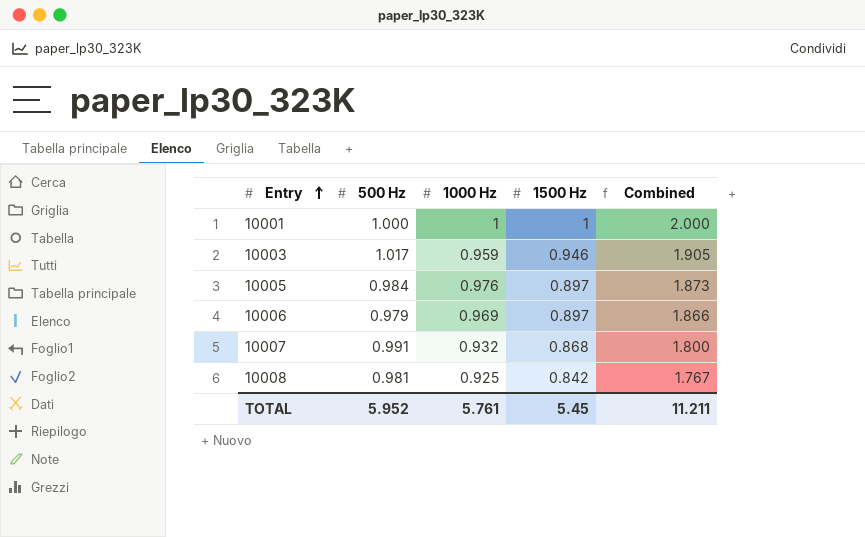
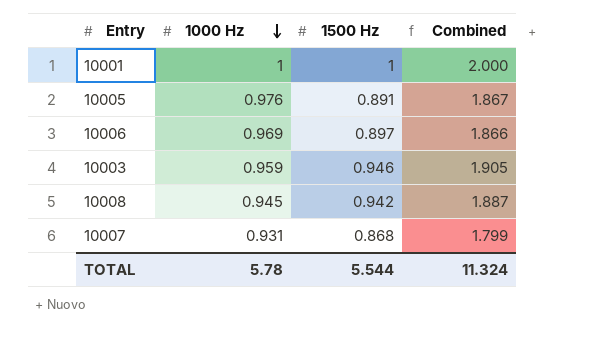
row order: Entry ascending -> 1000 Hz descending
column 500 Hz | position: 2 -> none
10005 | 1500 Hz: 0.897 -> 0.891
10005 | Combined: 1.873 -> 1.867
10008 | 1000 Hz: 0.925 -> 0.945
10008 | 1500 Hz: 0.842 -> 0.942
10008 | Combined: 1.767 -> 1.887
10007 | 1000 Hz: 0.932 -> 0.931
10007 | Combined: 1.800 -> 1.799
TOTAL | 1000 Hz: 5.761 -> 5.78
TOTAL | 1500 Hz: 5.45 -> 5.544
TOTAL | Combined: 11.211 -> 11.324

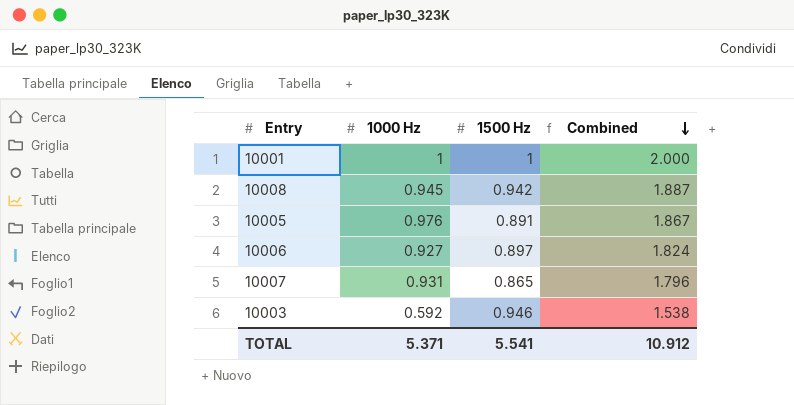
row order: 1000 Hz descending -> Combined descending
10006 | 1000 Hz: 0.969 -> 0.927
10006 | Combined: 1.866 -> 1.824
10007 | 1500 Hz: 0.868 -> 0.865
10007 | Combined: 1.799 -> 1.796
10003 | 1000 Hz: 0.959 -> 0.592
10003 | Combined: 1.905 -> 1.538
TOTAL | 1000 Hz: 5.78 -> 5.371
TOTAL | 1500 Hz: 5.544 -> 5.541
TOTAL | Combined: 11.324 -> 10.912

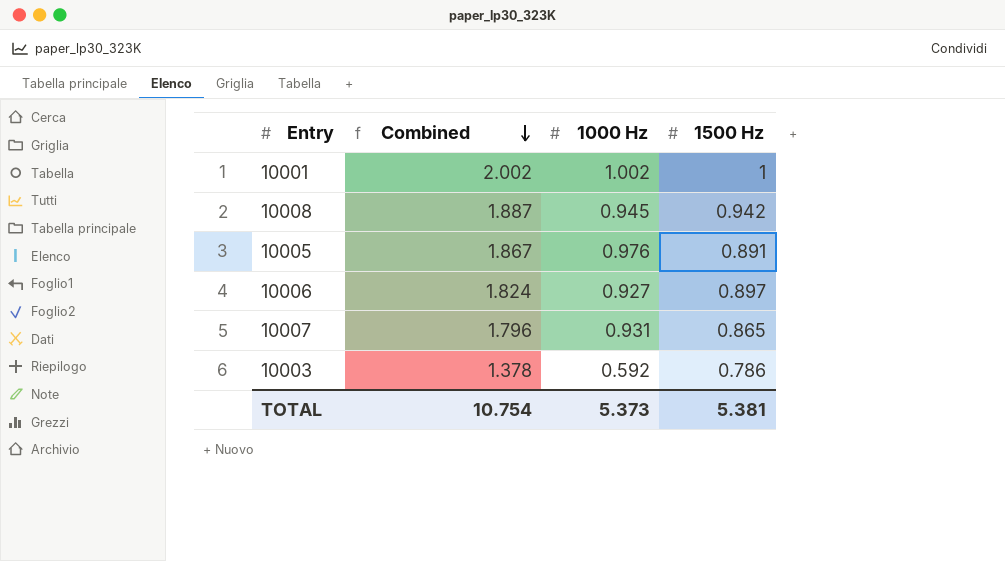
column Combined | position: 4 -> 2
10001 | Combined: 2.000 -> 2.002
10001 | 1000 Hz: 1 -> 1.002
10003 | Combined: 1.538 -> 1.378
10003 | 1500 Hz: 0.946 -> 0.786
TOTAL | Combined: 10.912 -> 10.754
TOTAL | 1000 Hz: 5.371 -> 5.373
TOTAL | 1500 Hz: 5.541 -> 5.381

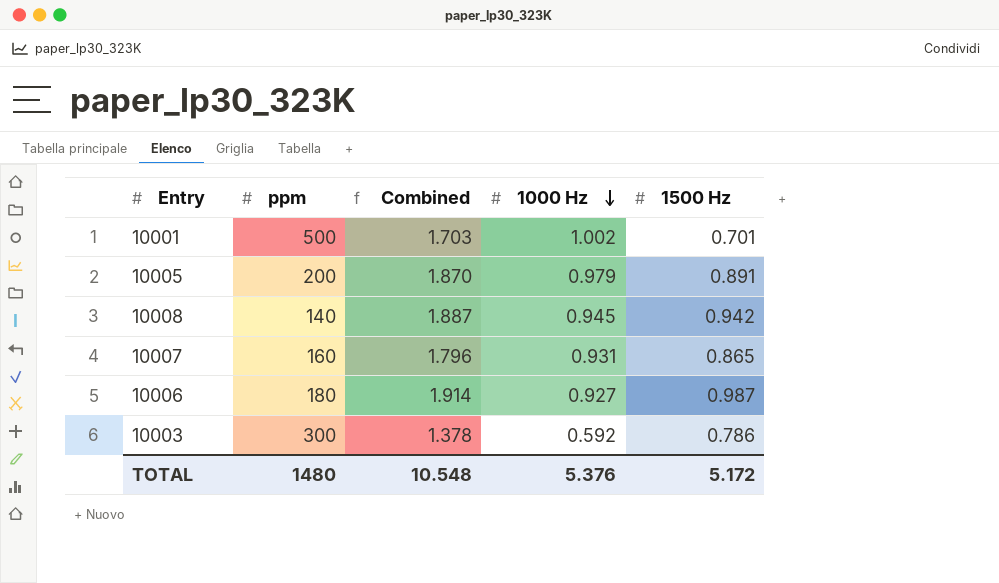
row order: Combined descending -> 1000 Hz descending
column ppm | position: none -> 2
10001 | Combined: 2.002 -> 1.703
10001 | 1500 Hz: 1 -> 0.701
10005 | Combined: 1.867 -> 1.870
10005 | 1000 Hz: 0.976 -> 0.979
10006 | Combined: 1.824 -> 1.914
10006 | 1500 Hz: 0.897 -> 0.987
TOTAL | Combined: 10.754 -> 10.548
TOTAL | 1000 Hz: 5.373 -> 5.376
TOTAL | 1500 Hz: 5.381 -> 5.172

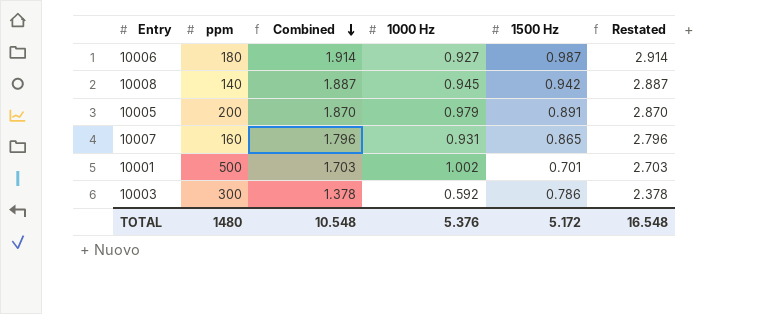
row order: 1000 Hz descending -> Combined descending
column Restated | formula: none -> [Combined] + 1

